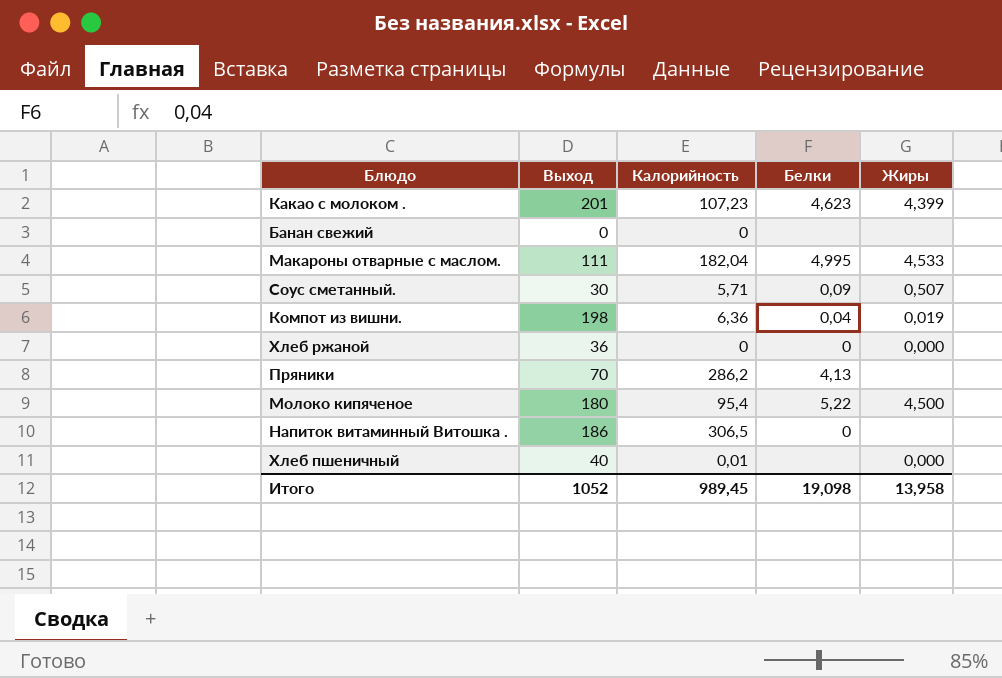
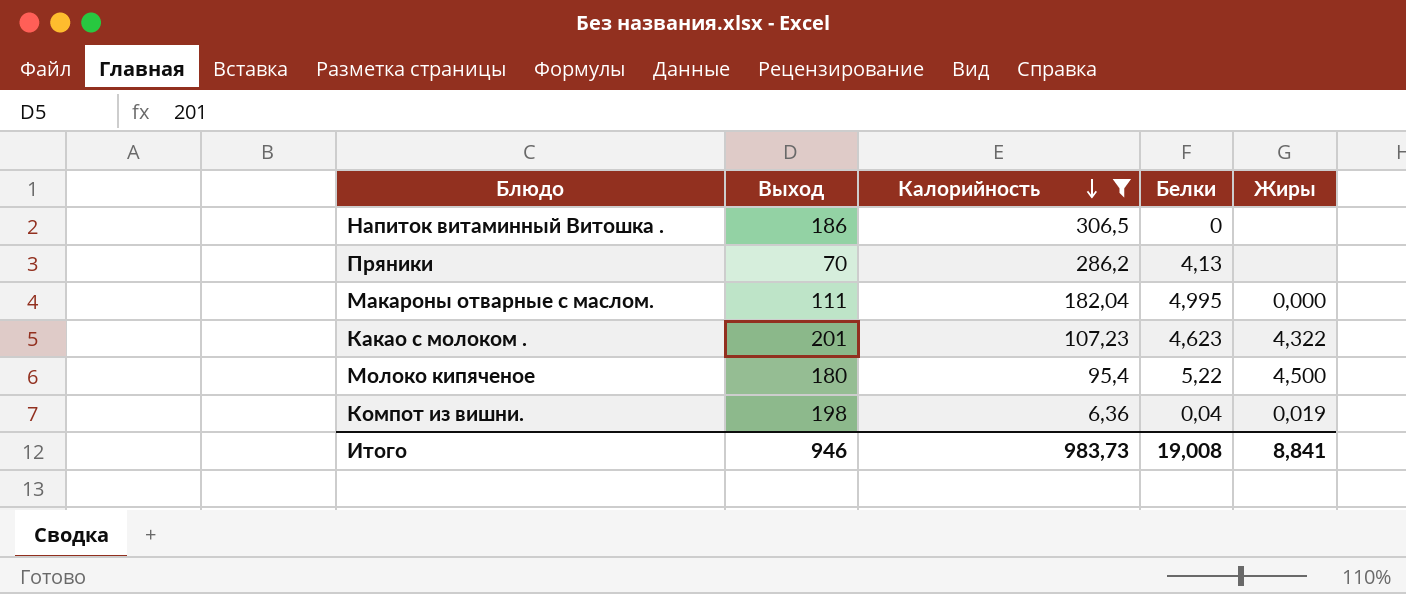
filter: none -> Калорийность >= 6,36
row order: none -> Калорийность descending
Макароны отварные с маслом. | Жиры: 4,533 -> 0,000
Какао с молоком . | Жиры: 4,399 -> 4,322
Итого | Выход: 1052 -> 946
Итого | Калорийность: 989,45 -> 983,73
Итого | Белки: 19,098 -> 19,008
Итого | Жиры: 13,958 -> 8,841

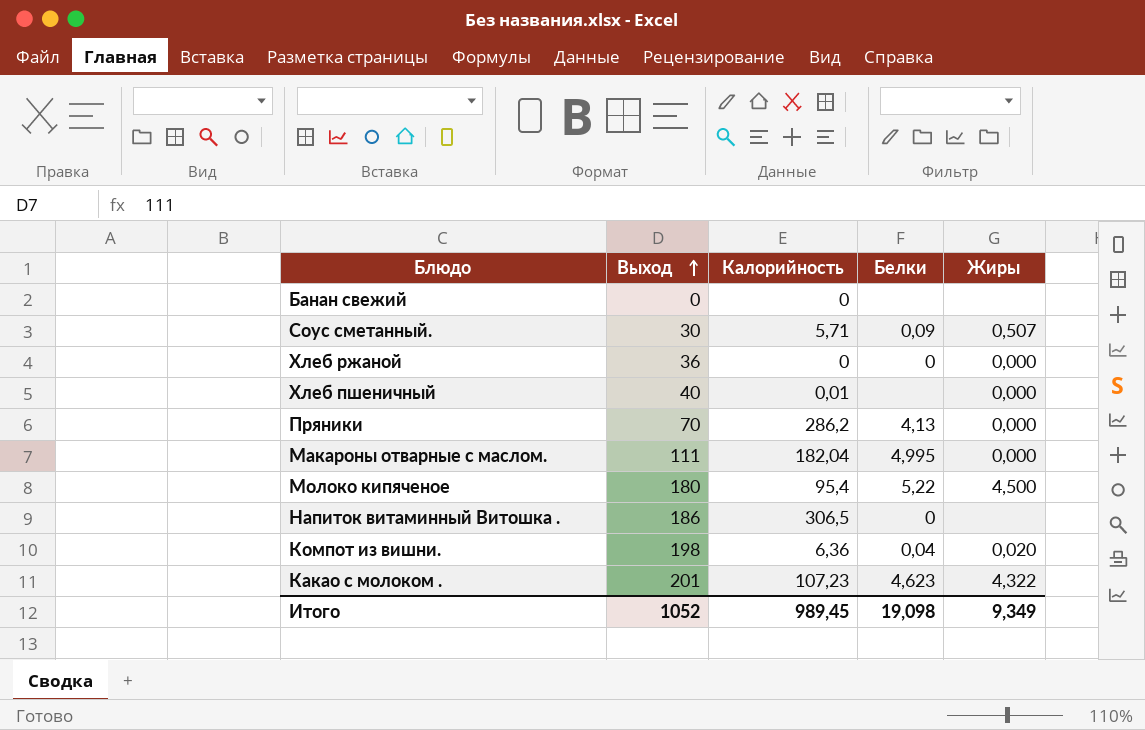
filter: Калорийность >= 6,36 -> none
row order: Калорийность descending -> Выход ascending
Пряники | Жиры: none -> 0,000
Компот из вишни. | Жиры: 0,019 -> 0,020
Итого | Выход: 946 -> 1052
Итого | Калорийность: 983,73 -> 989,45
Итого | Белки: 19,008 -> 19,098
Итого | Жиры: 8,841 -> 9,349

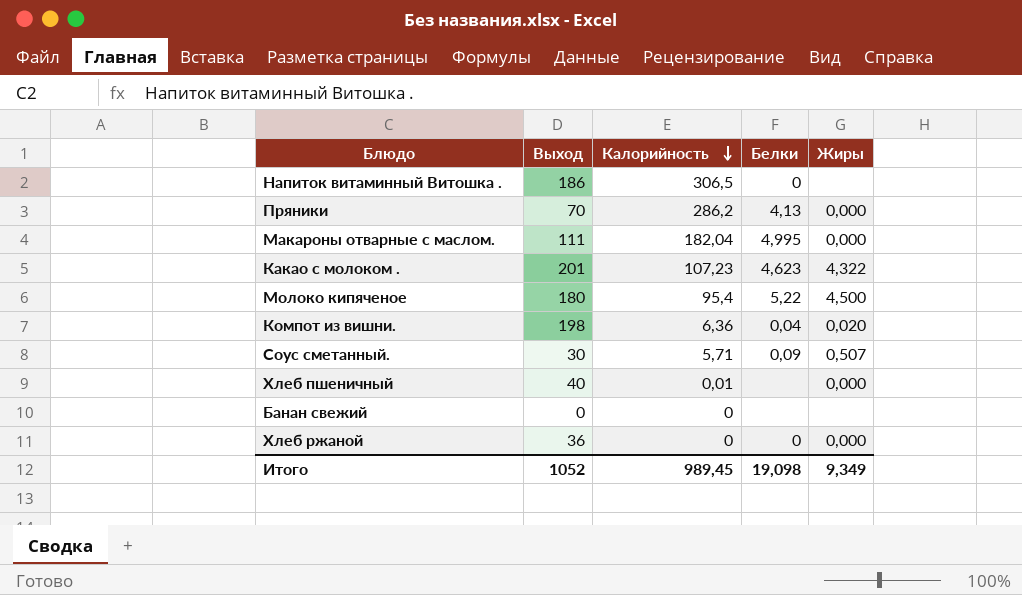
row order: Выход ascending -> Калорийность descending

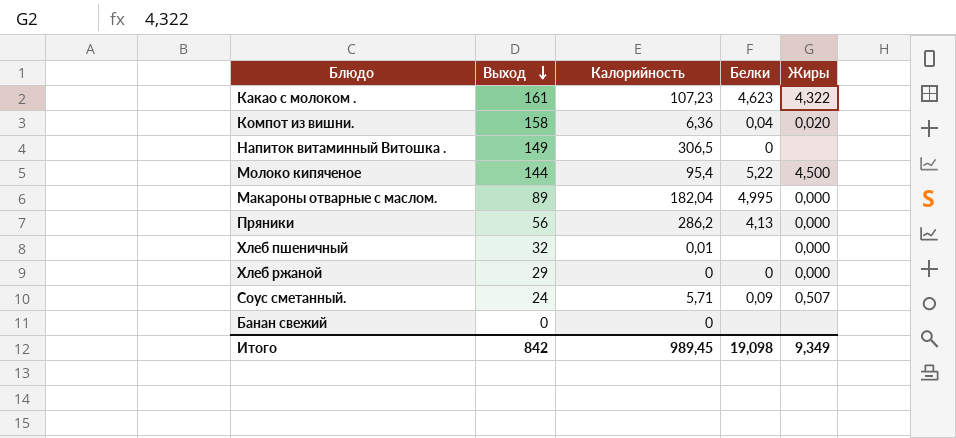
row order: Калорийность descending -> Выход descending
Какао с молоком . | Выход: 201 -> 161
Компот из вишни. | Выход: 198 -> 158
Напиток витаминный Витошка . | Выход: 186 -> 149
Молоко кипяченое | Выход: 180 -> 144
Макароны отварные с маслом. | Выход: 111 -> 89
Пряники | Выход: 70 -> 56
Хлеб пшеничный | Выход: 40 -> 32
Хлеб ржаной | Выход: 36 -> 29
Соус сметанный. | Выход: 30 -> 24
Итого | Выход: 1052 -> 842

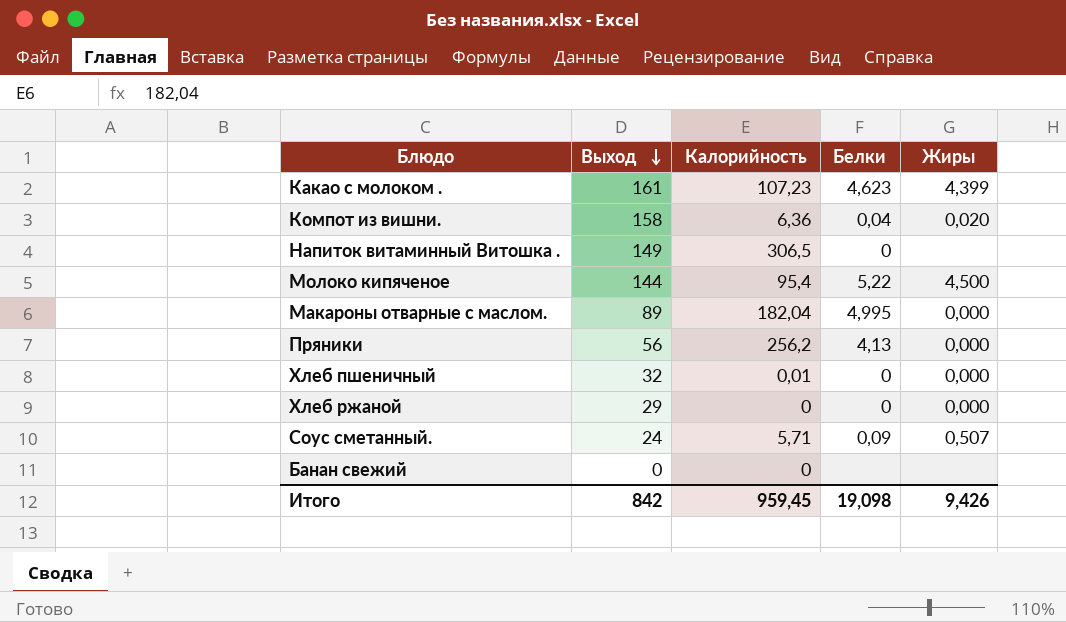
Какао с молоком . | Жиры: 4,322 -> 4,399
Пряники | Калорийность: 286,2 -> 256,2
Хлеб пшеничный | Белки: none -> 0
Итого | Калорийность: 989,45 -> 959,45
Итого | Жиры: 9,349 -> 9,426

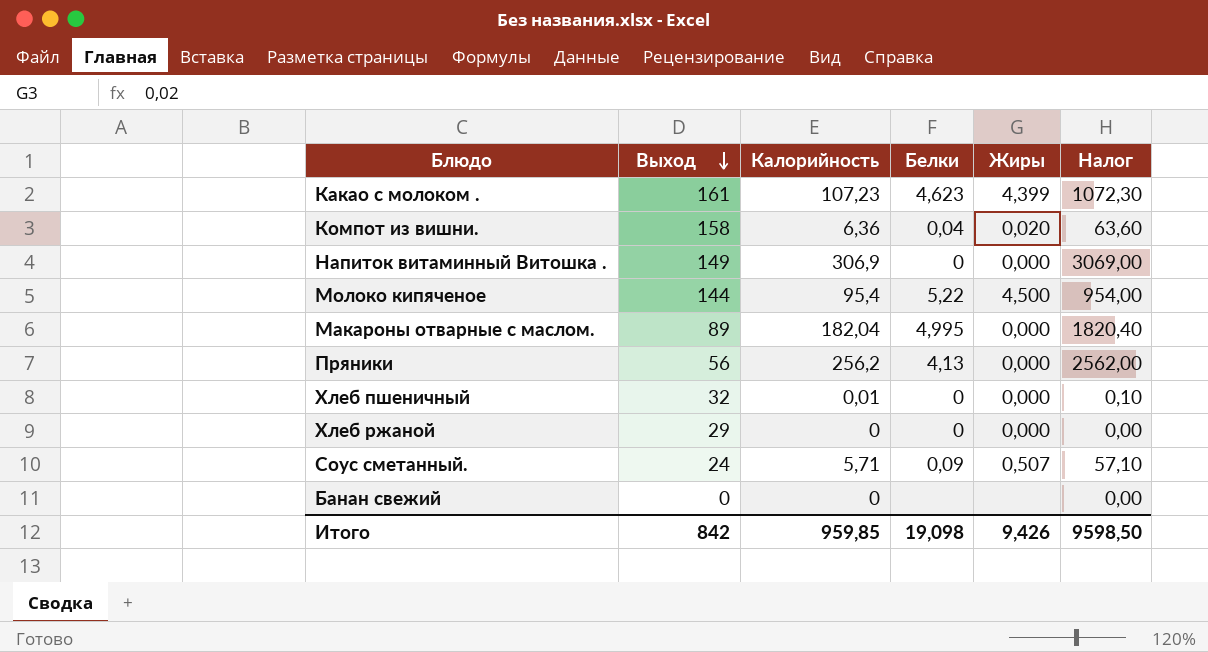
column Налог | formula: none -> [Калорийность] * 10
Напиток витаминный Витошка . | Калорийность: 306,5 -> 306,9
Напиток витаминный Витошка . | Жиры: none -> 0,000
Итого | Калорийность: 959,45 -> 959,85

